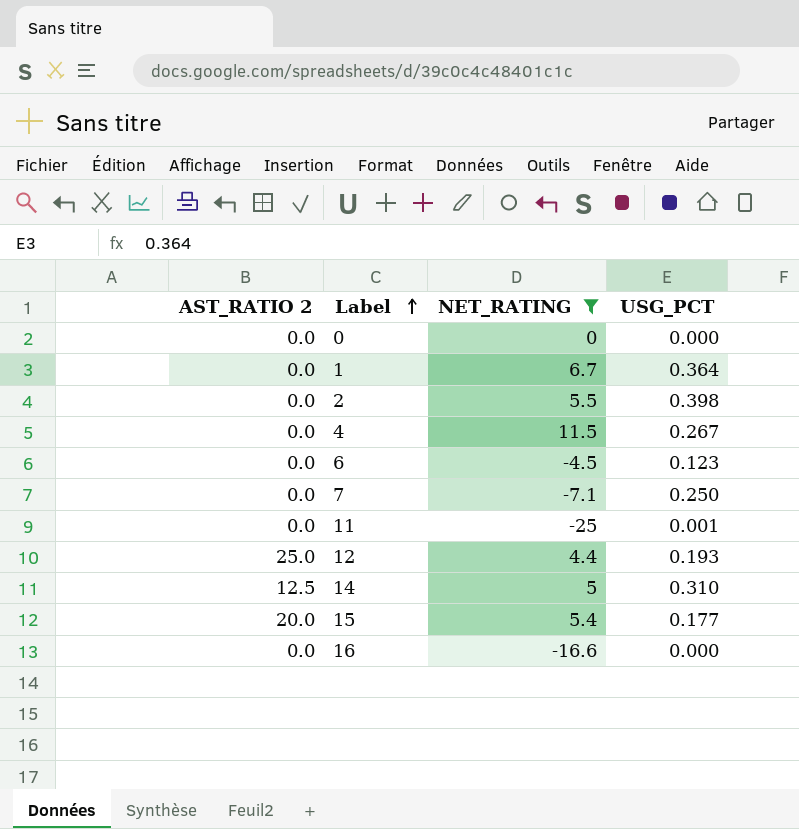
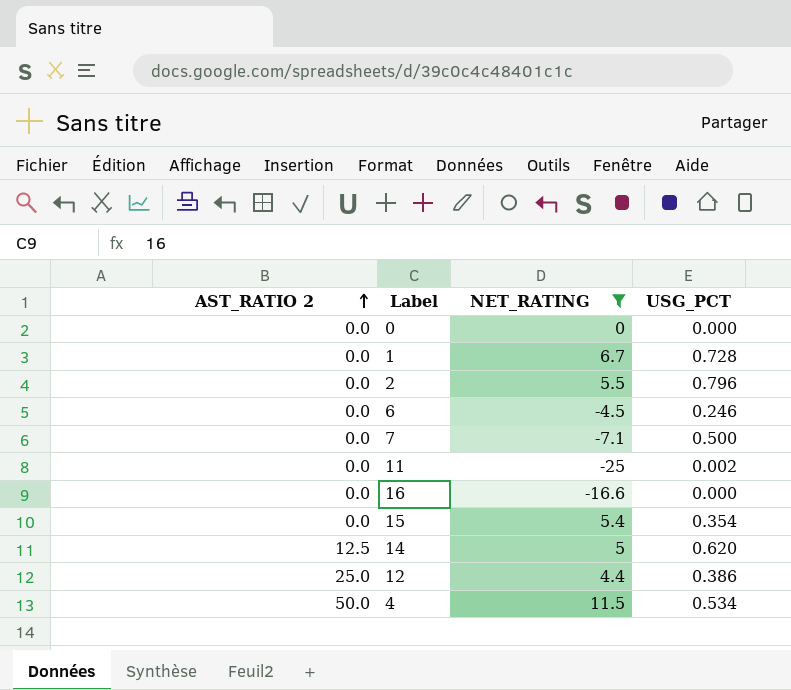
row order: Label ascending -> AST_RATIO 2 ascending
1 | USG_PCT: 0.364 -> 0.728
2 | USG_PCT: 0.398 -> 0.796
6 | USG_PCT: 0.123 -> 0.246
7 | USG_PCT: 0.250 -> 0.500
11 | USG_PCT: 0.001 -> 0.002
15 | AST_RATIO 2: 20.0 -> 0.0
15 | USG_PCT: 0.177 -> 0.354
14 | USG_PCT: 0.310 -> 0.620
12 | USG_PCT: 0.193 -> 0.386
4 | AST_RATIO 2: 0.0 -> 50.0
4 | USG_PCT: 0.267 -> 0.534

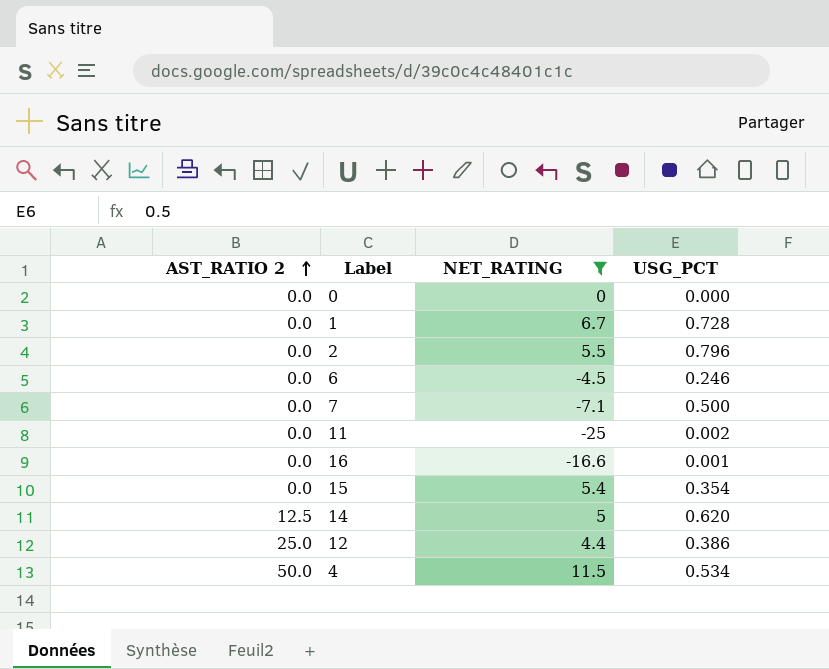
16 | USG_PCT: 0.000 -> 0.001

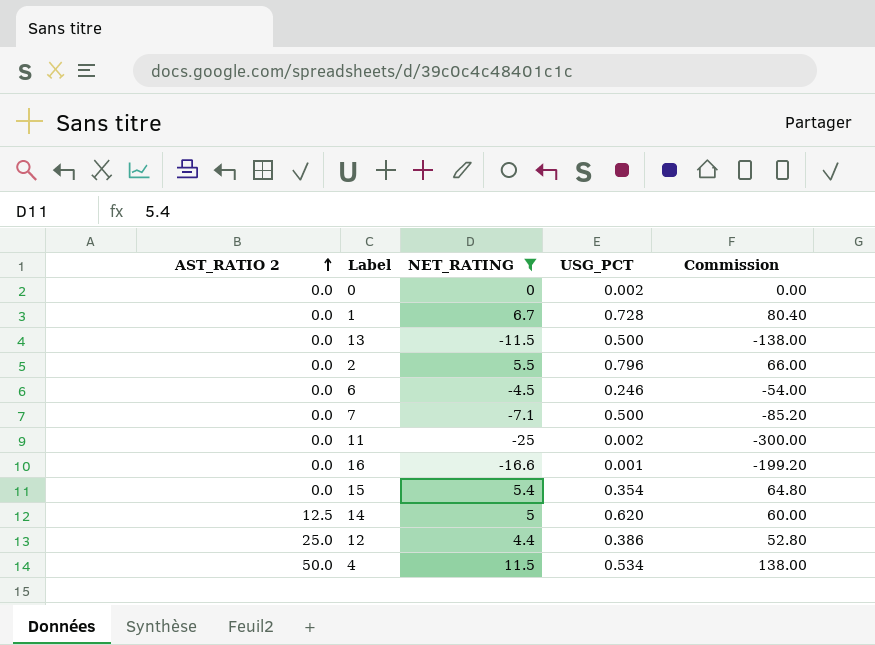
column Commission | formula: none -> [NET_RATING] * 12
0 | USG_PCT: 0.000 -> 0.002
row 13: none -> 0.0 | -11.5 | 0.500 | -138.00

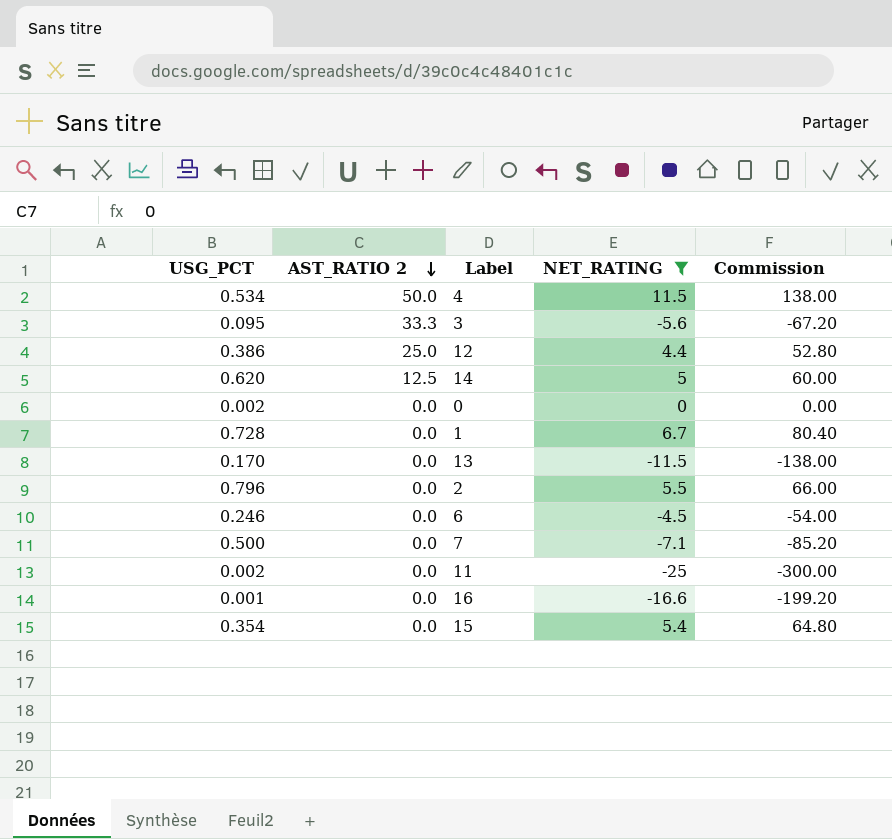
row order: AST_RATIO 2 ascending -> AST_RATIO 2 descending
column USG_PCT | position: 4 -> 1
row 3: none -> 0.095 | 33.3 | -5.6 | -67.20
13 | USG_PCT: 0.500 -> 0.170

